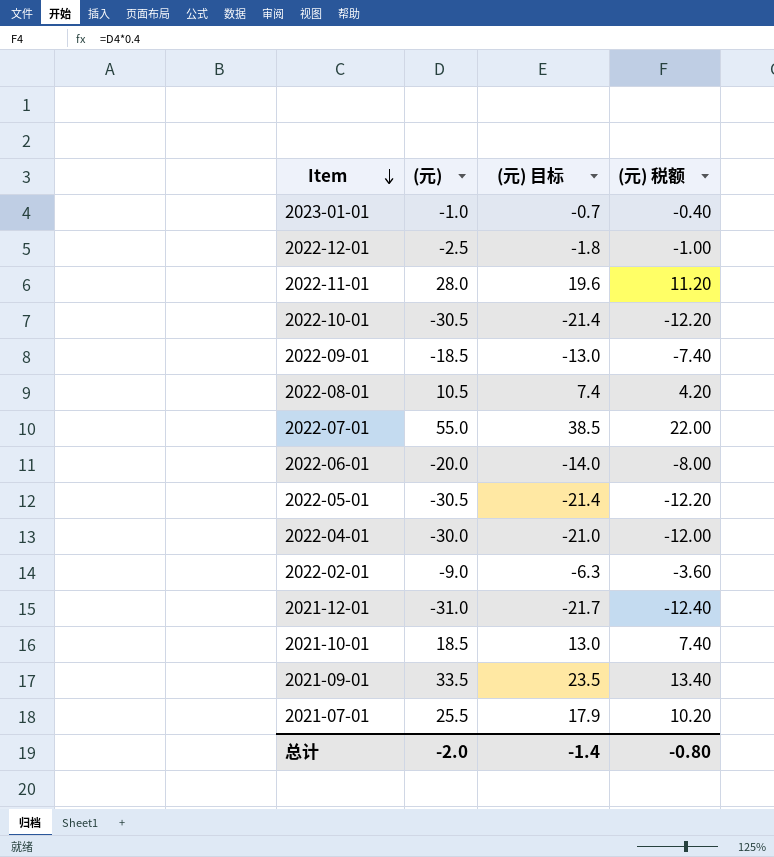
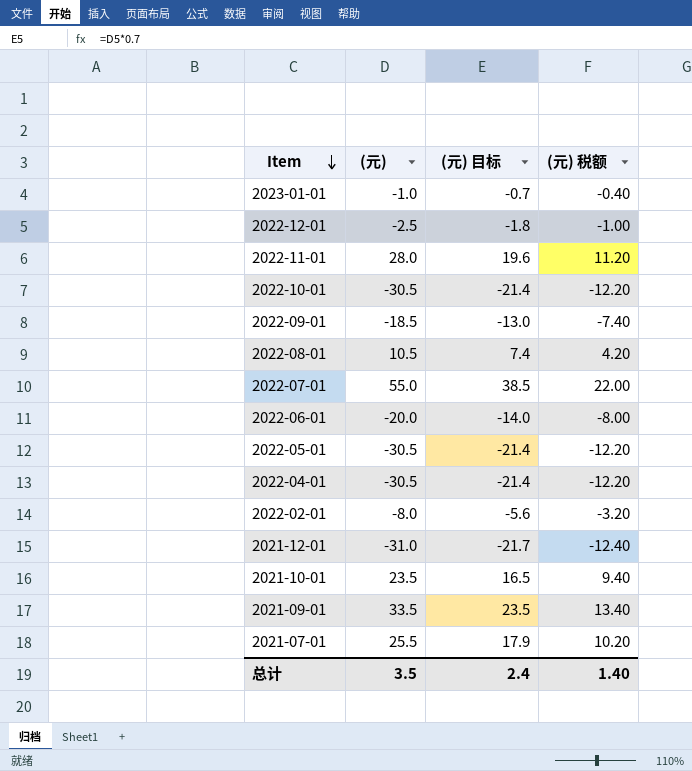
2022-04-01 | (元): -30.0 -> -30.5
2022-04-01 | (元) 目标: -21.0 -> -21.4
2022-04-01 | (元) 税额: -12.00 -> -12.20
2022-02-01 | (元): -9.0 -> -8.0
2022-02-01 | (元) 目标: -6.3 -> -5.6
2022-02-01 | (元) 税额: -3.60 -> -3.20
2021-10-01 | (元): 18.5 -> 23.5
2021-10-01 | (元) 目标: 13.0 -> 16.5
2021-10-01 | (元) 税额: 7.40 -> 9.40
总计 | (元): -2.0 -> 3.5
总计 | (元) 目标: -1.4 -> 2.4
总计 | (元) 税额: -0.80 -> 1.40

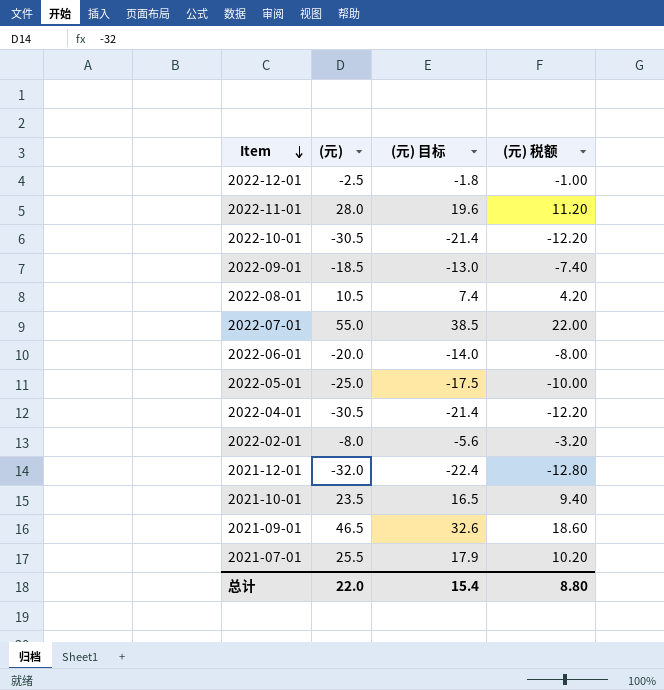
row 2023-01-01: -1.0 | -0.7 | -0.40 -> none
2022-05-01 | (元): -30.5 -> -25.0
2022-05-01 | (元) 目标: -21.4 -> -17.5
2022-05-01 | (元) 税额: -12.20 -> -10.00
2021-12-01 | (元): -31.0 -> -32.0
2021-12-01 | (元) 目标: -21.7 -> -22.4
2021-12-01 | (元) 税额: -12.40 -> -12.80
2021-09-01 | (元): 33.5 -> 46.5
2021-09-01 | (元) 目标: 23.5 -> 32.6
2021-09-01 | (元) 税额: 13.40 -> 18.60
总计 | (元): 3.5 -> 22.0
总计 | (元) 目标: 2.4 -> 15.4
总计 | (元) 税额: 1.40 -> 8.80

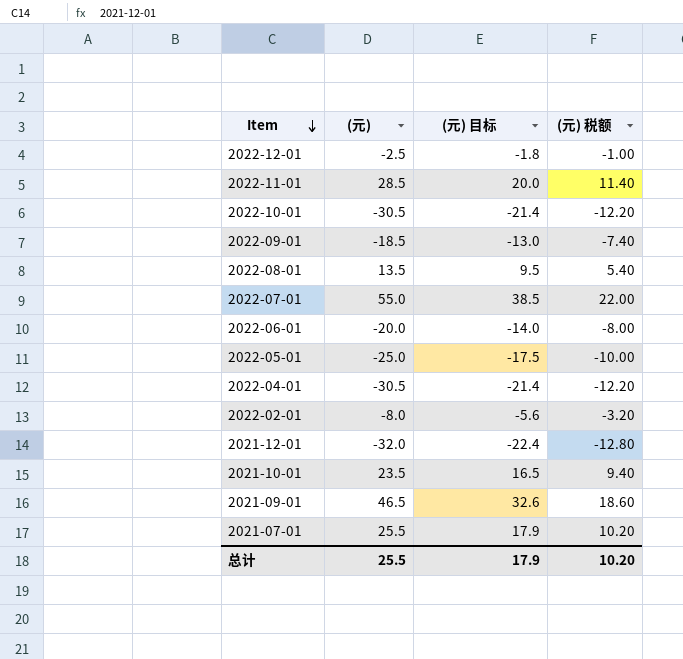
2022-11-01 | (元): 28.0 -> 28.5
2022-11-01 | (元) 目标: 19.6 -> 20.0
2022-11-01 | (元) 税额: 11.20 -> 11.40
2022-08-01 | (元): 10.5 -> 13.5
2022-08-01 | (元) 目标: 7.4 -> 9.5
2022-08-01 | (元) 税额: 4.20 -> 5.40
总计 | (元): 22.0 -> 25.5
总计 | (元) 目标: 15.4 -> 17.9
总计 | (元) 税额: 8.80 -> 10.20

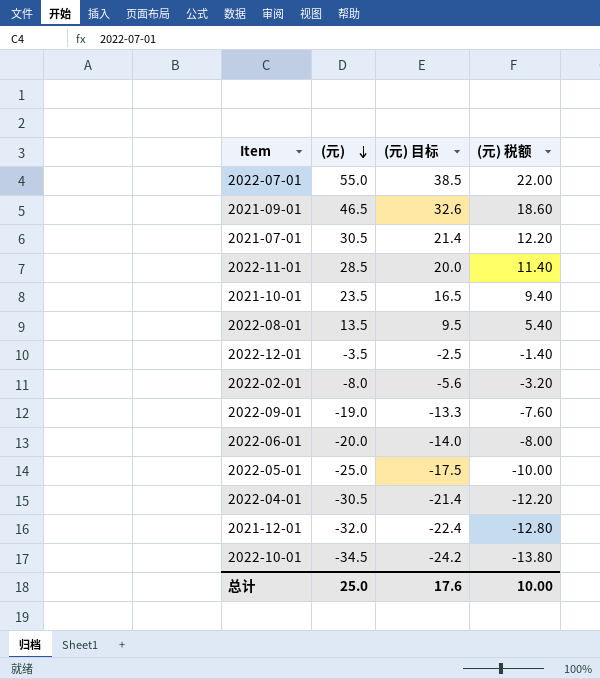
row order: Item descending -> (元) descending
2021-07-01 | (元): 25.5 -> 30.5
2021-07-01 | (元) 目标: 17.9 -> 21.4
2021-07-01 | (元) 税额: 10.20 -> 12.20
2022-12-01 | (元): -2.5 -> -3.5
2022-12-01 | (元) 目标: -1.8 -> -2.5
2022-12-01 | (元) 税额: -1.00 -> -1.40
2022-09-01 | (元): -18.5 -> -19.0
2022-09-01 | (元) 目标: -13.0 -> -13.3
2022-09-01 | (元) 税额: -7.40 -> -7.60
2022-10-01 | (元): -30.5 -> -34.5
2022-10-01 | (元) 目标: -21.4 -> -24.2
2022-10-01 | (元) 税额: -12.20 -> -13.80
总计 | (元): 25.5 -> 25.0
总计 | (元) 目标: 17.9 -> 17.6
总计 | (元) 税额: 10.20 -> 10.00

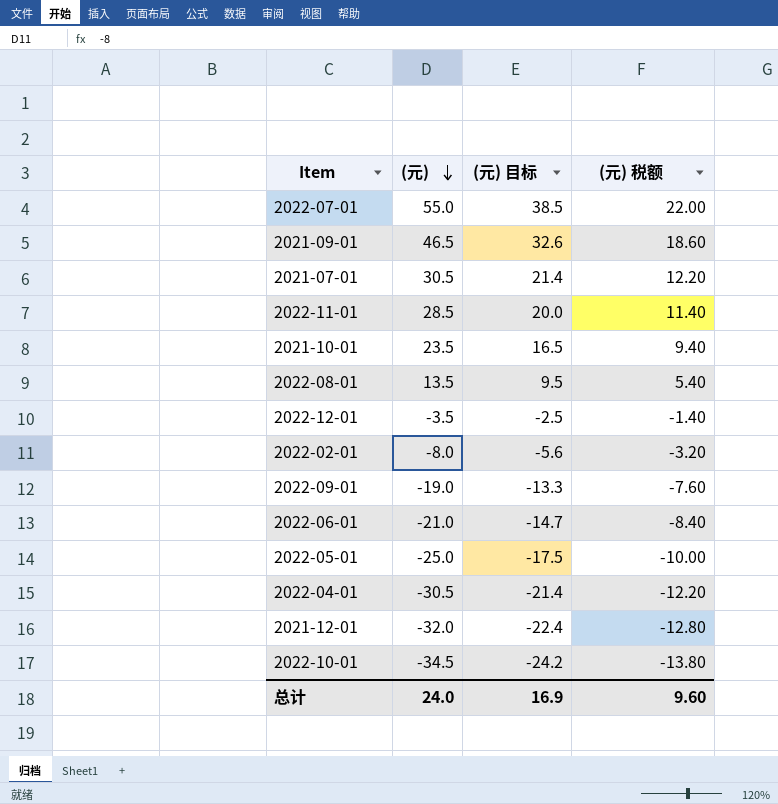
2022-06-01 | (元): -20.0 -> -21.0
2022-06-01 | (元) 目标: -14.0 -> -14.7
2022-06-01 | (元) 税额: -8.00 -> -8.40
总计 | (元): 25.0 -> 24.0
总计 | (元) 目标: 17.6 -> 16.9
总计 | (元) 税额: 10.00 -> 9.60

